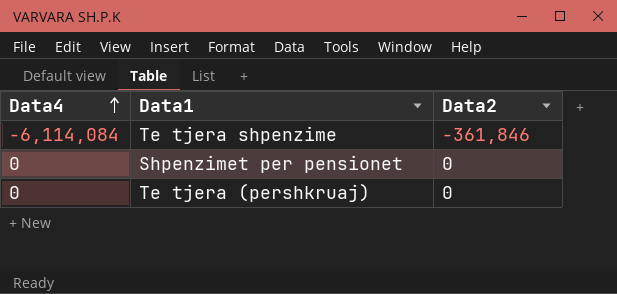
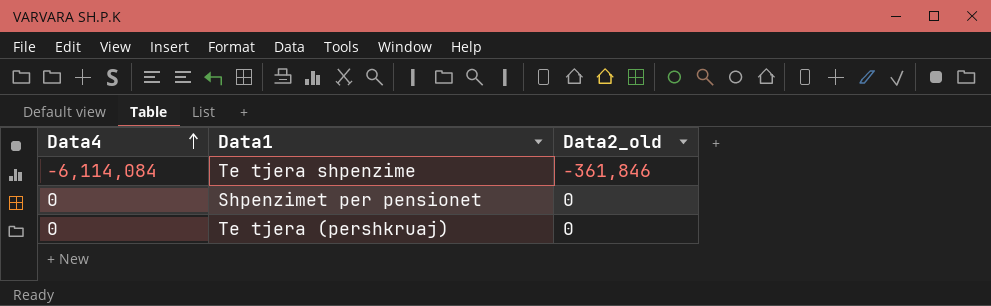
column name: Data2 -> Data2_old

